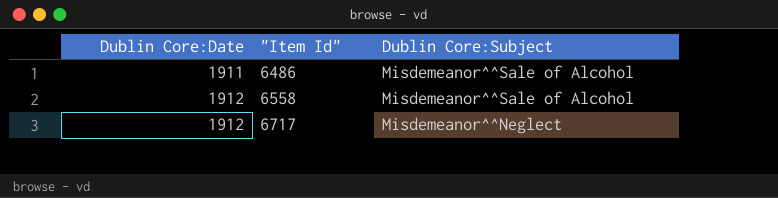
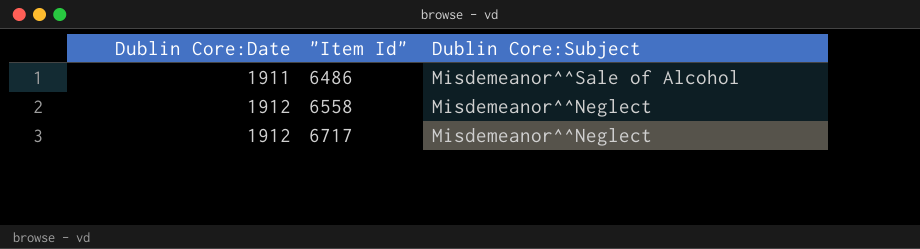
6558 | Dublin Core:Subject: Misdemeanor^^Sale of Alcohol -> Misdemeanor^^Neglect

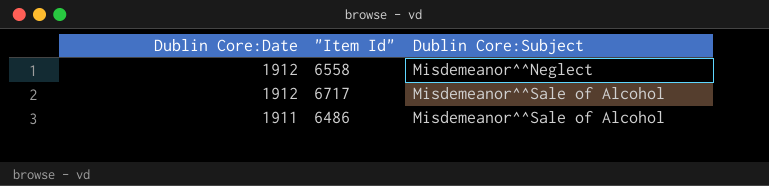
row order: Dublin Core:Date ascending -> Dublin Core:Date descending
6717 | Dublin Core:Subject: Misdemeanor^^Neglect -> Misdemeanor^^Sale of Alcohol

